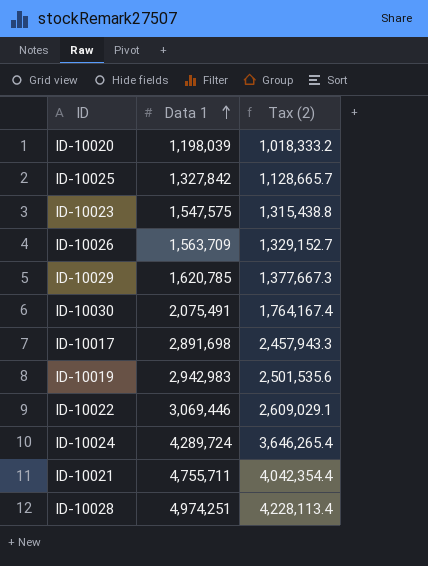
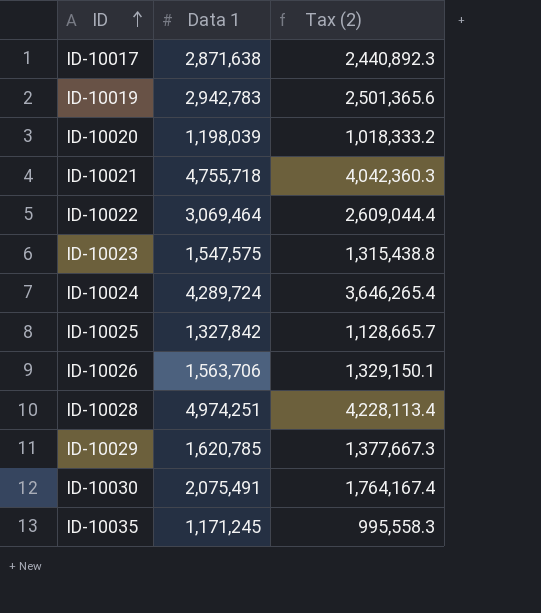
row order: Data 1 ascending -> ID ascending
ID-10017 | Data 1: 2,891,698 -> 2,871,638
ID-10017 | Tax (2): 2,457,943.3 -> 2,440,892.3
ID-10019 | Data 1: 2,942,983 -> 2,942,783
ID-10019 | Tax (2): 2,501,535.6 -> 2,501,365.6
ID-10021 | Data 1: 4,755,711 -> 4,755,718
ID-10021 | Tax (2): 4,042,354.4 -> 4,042,360.3
ID-10022 | Data 1: 3,069,446 -> 3,069,464
ID-10022 | Tax (2): 2,609,029.1 -> 2,609,044.4
ID-10026 | Data 1: 1,563,709 -> 1,563,706
ID-10026 | Tax (2): 1,329,152.7 -> 1,329,150.1
row ID-10035: none -> 1,171,245 | 995,558.3

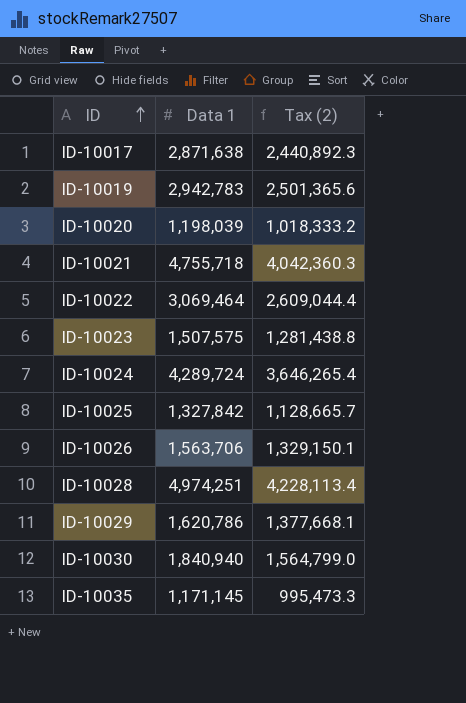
ID-10023 | Data 1: 1,547,575 -> 1,507,575
ID-10023 | Tax (2): 1,315,438.8 -> 1,281,438.8
ID-10029 | Data 1: 1,620,785 -> 1,620,786
ID-10029 | Tax (2): 1,377,667.3 -> 1,377,668.1
ID-10030 | Data 1: 2,075,491 -> 1,840,940
ID-10030 | Tax (2): 1,764,167.4 -> 1,564,799.0
ID-10035 | Data 1: 1,171,245 -> 1,171,145
ID-10035 | Tax (2): 995,558.3 -> 995,473.3

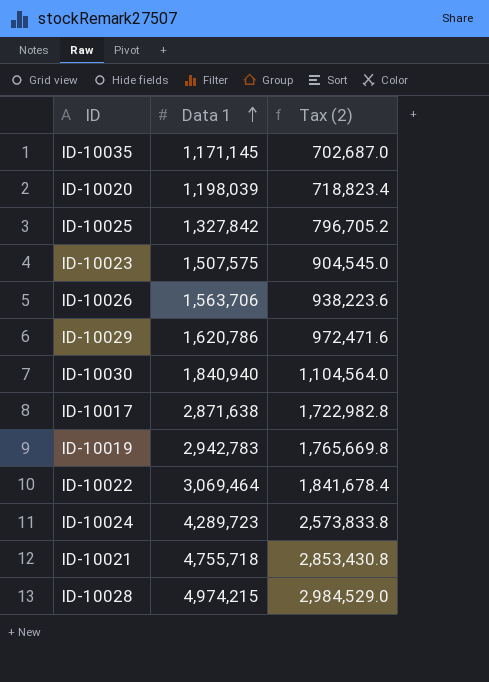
row order: ID ascending -> Data 1 ascending
column Tax (2) | formula: [Data 1] * 0.85 -> [Data 1] * 0.6
ID-10024 | Data 1: 4,289,724 -> 4,289,723
ID-10028 | Data 1: 4,974,251 -> 4,974,215

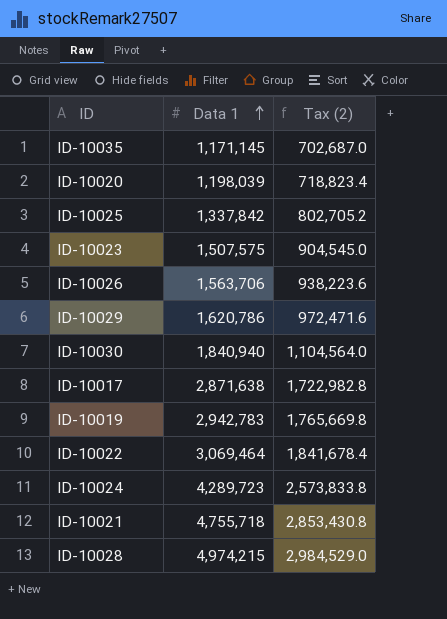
ID-10025 | Data 1: 1,327,842 -> 1,337,842
ID-10025 | Tax (2): 796,705.2 -> 802,705.2

